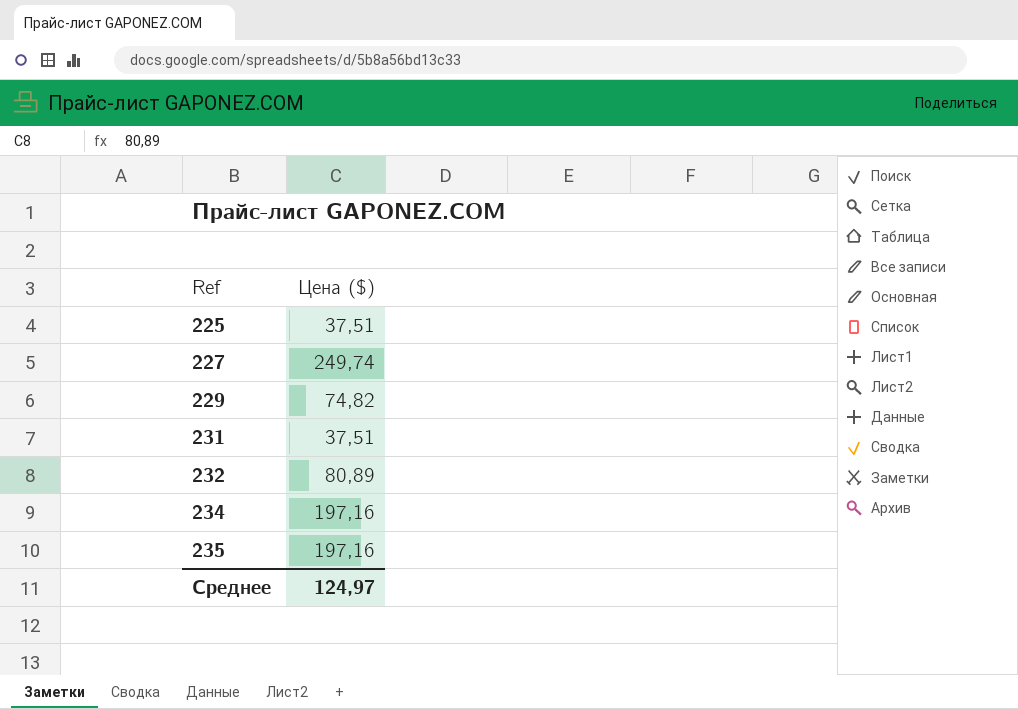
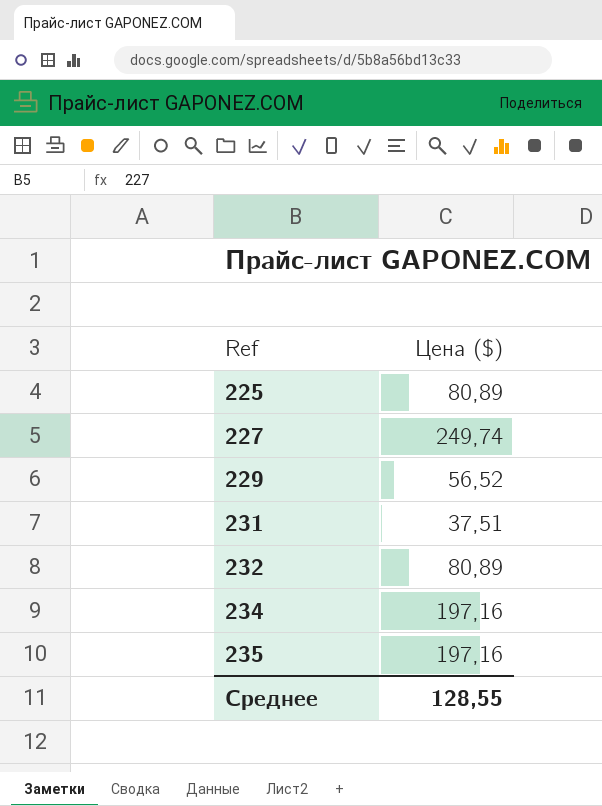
225 | Цена ($): 37,51 -> 80,89
229 | Цена ($): 74,82 -> 56,52
Среднее | Цена ($): 124,97 -> 128,55

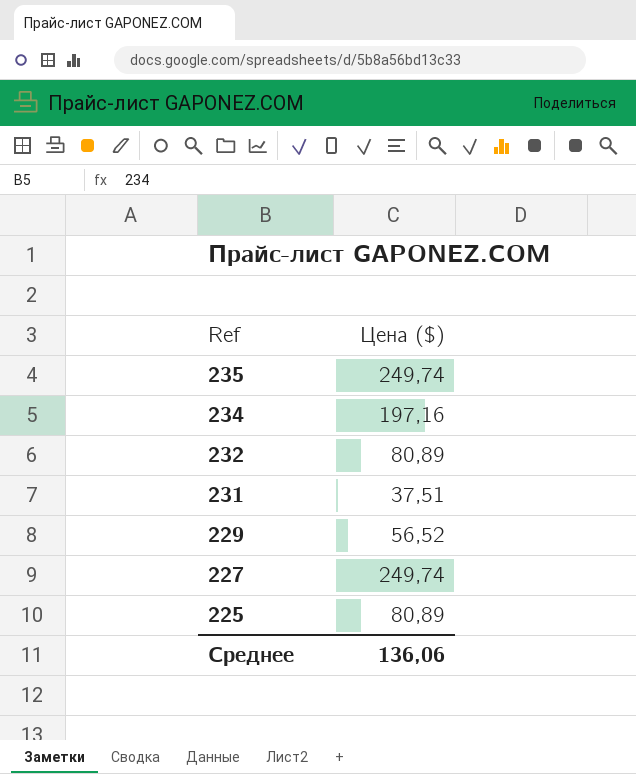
row order: Ref ascending -> Ref descending
235 | Цена ($): 197,16 -> 249,74
Среднее | Цена ($): 128,55 -> 136,06

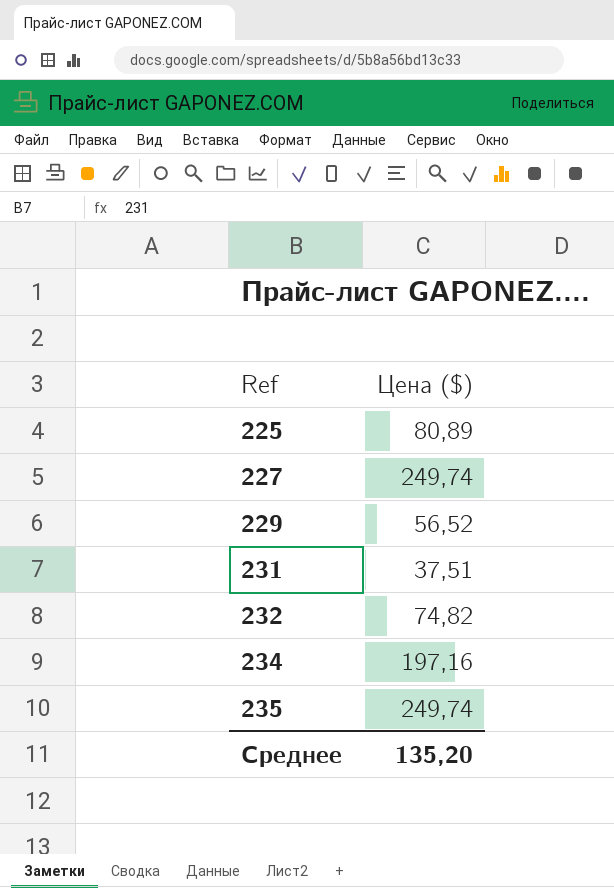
row order: Ref descending -> Ref ascending
232 | Цена ($): 80,89 -> 74,82
Среднее | Цена ($): 136,06 -> 135,20

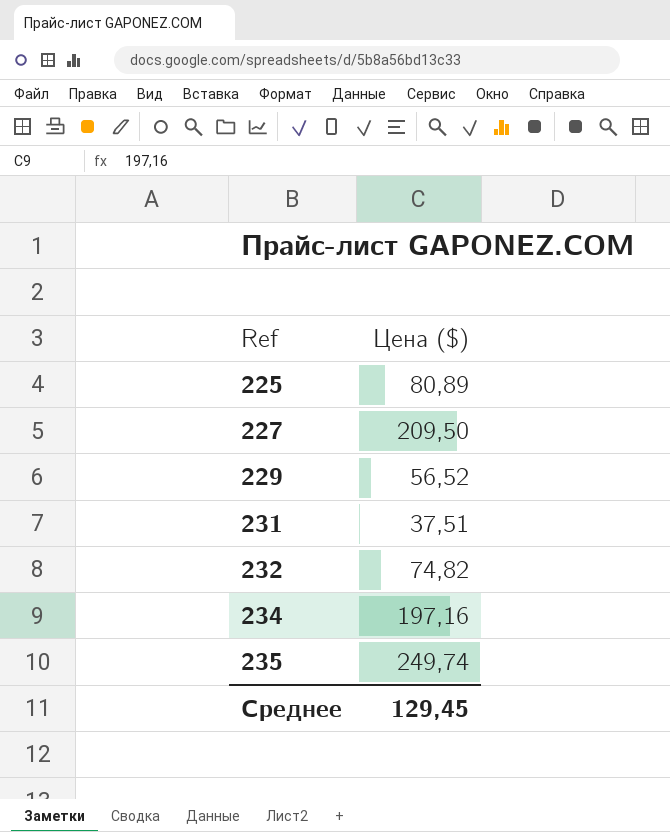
227 | Цена ($): 249,74 -> 209,50
Среднее | Цена ($): 135,20 -> 129,45

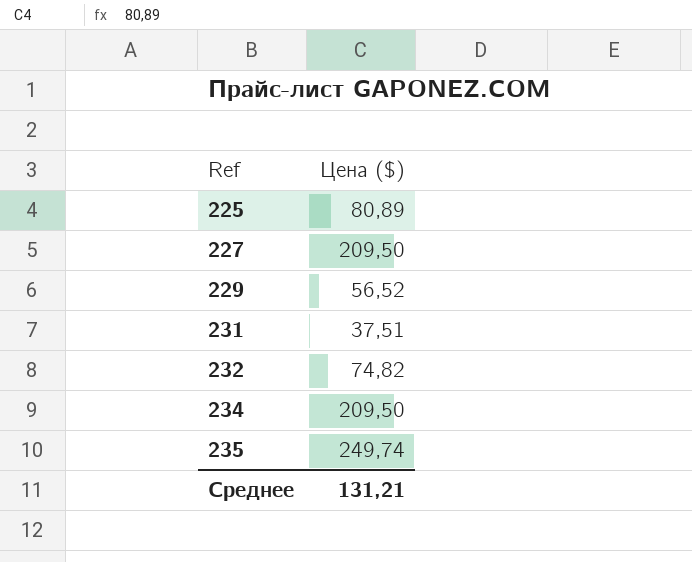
234 | Цена ($): 197,16 -> 209,50
Среднее | Цена ($): 129,45 -> 131,21

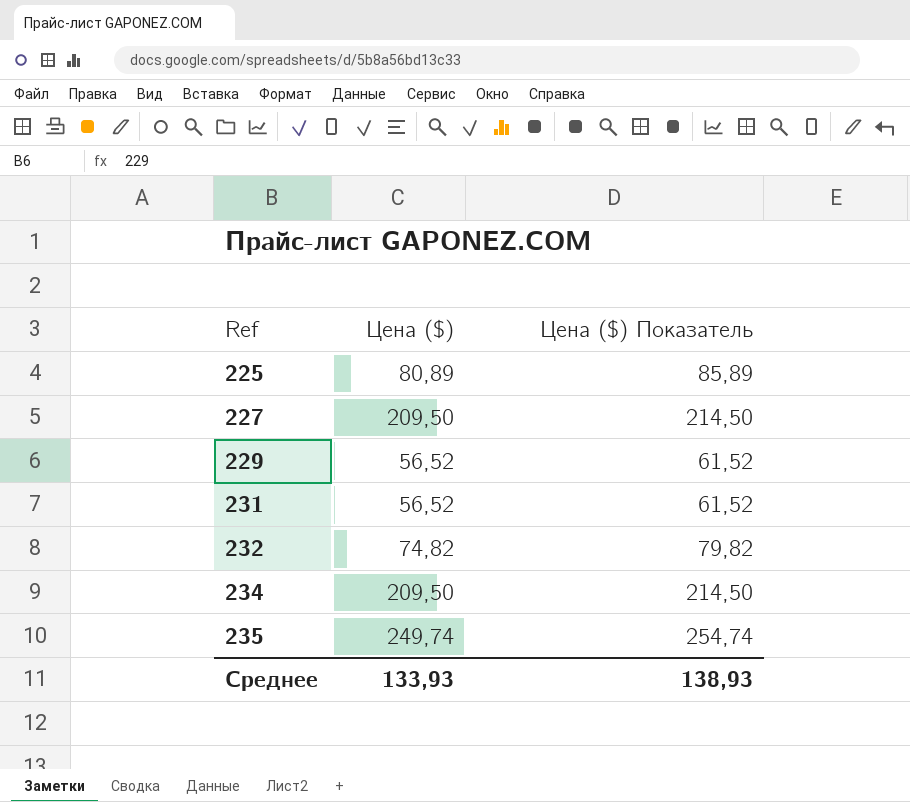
column Цена ($) Показатель | formula: none -> [Цена ($)] + 5
231 | Цена ($): 37,51 -> 56,52
Среднее | Цена ($): 131,21 -> 133,93

